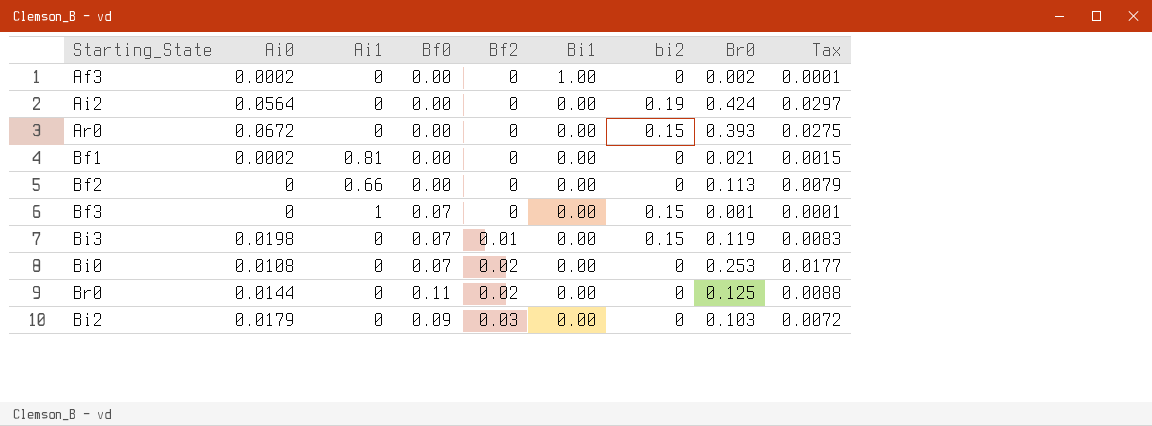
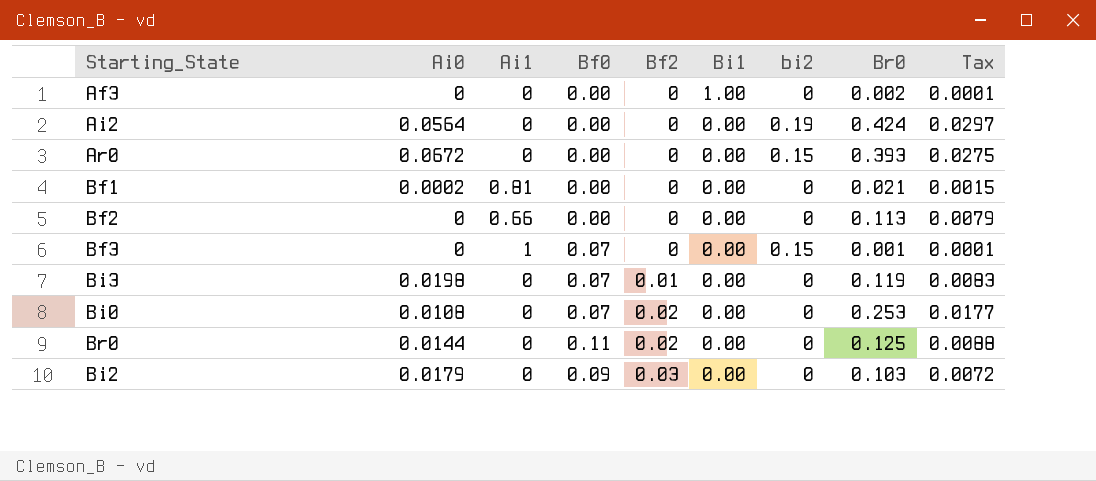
Af3 | Ai0: 0.0002 -> 0
Bi3 | bi2: 0.15 -> 0

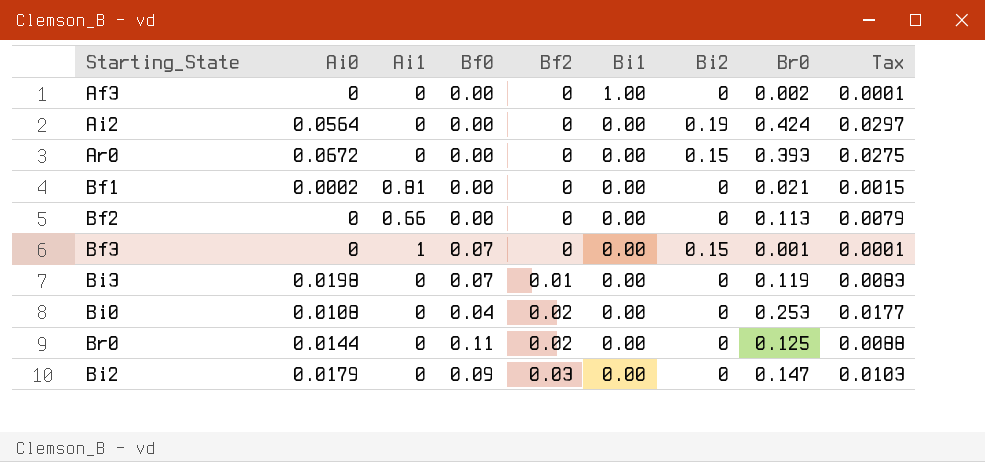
column name: bi2 -> Bi2
Bi0 | Bf0: 0.07 -> 0.04
Bi2 | Br0: 0.103 -> 0.147
Bi2 | Tax: 0.0072 -> 0.0103

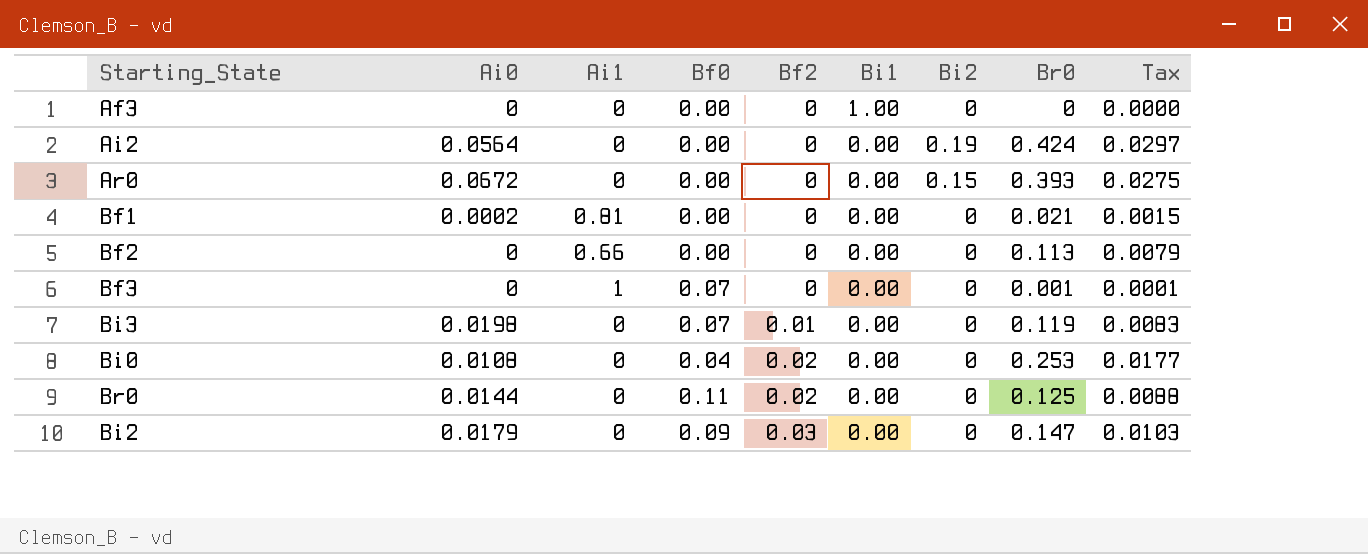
Af3 | Br0: 0.002 -> 0
Af3 | Tax: 0.0001 -> 0.0000
Bf3 | Bi2: 0.15 -> 0

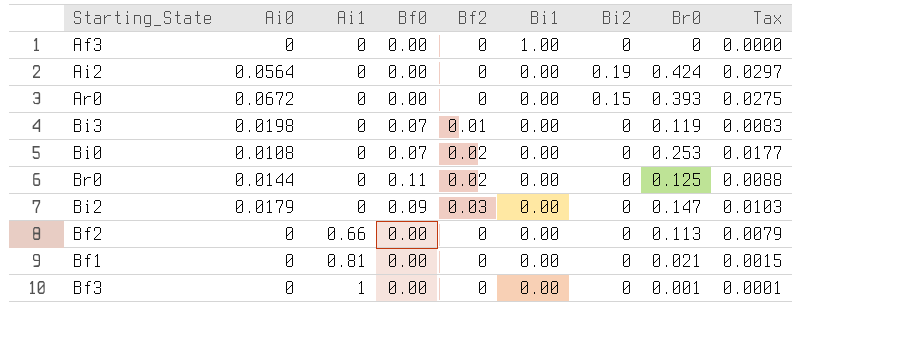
row order: Bf2 ascending -> Ai1 ascending
Bi0 | Bf0: 0.04 -> 0.07
Bf1 | Ai0: 0.0002 -> 0
Bf3 | Bf0: 0.07 -> 0.00

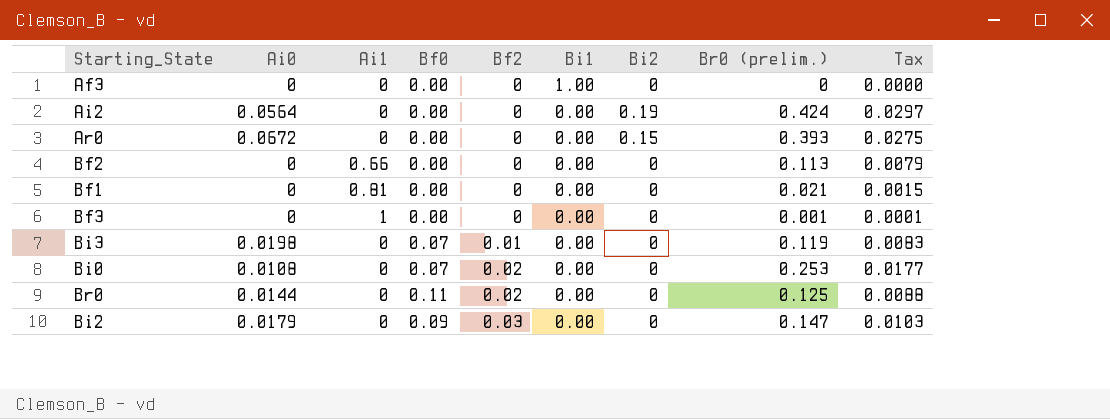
row order: Ai1 ascending -> Bf2 ascending
column name: Br0 -> Br0 (prelim.)

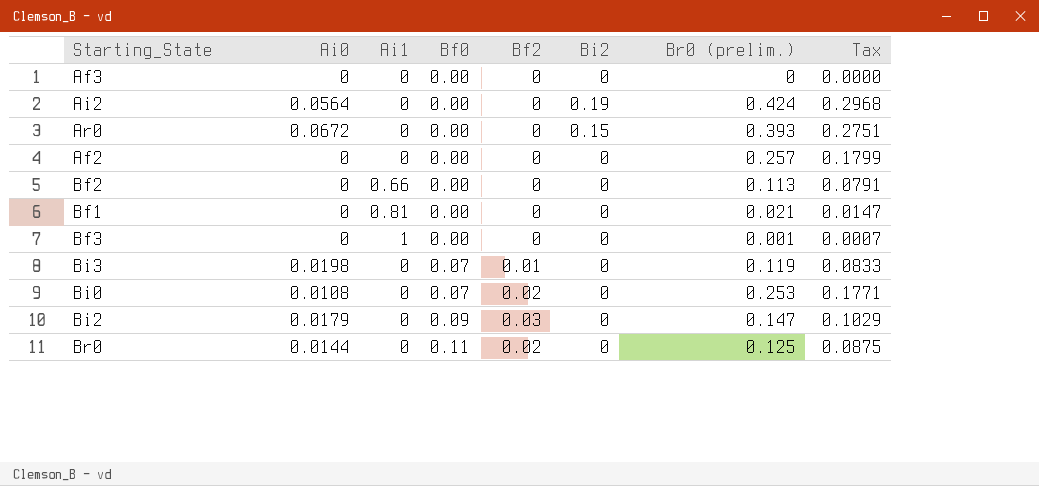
row order: Bf2 ascending -> Bf0 ascending
column Bi1 | position: 6 -> none
column Tax | formula: [Br0 (prelim.)] * 0.07 -> [Br0 (prelim.)] * 0.7
row Af2: none -> 0 | 0 | 0.00 | 0 | 0 | 0.257 | 0.1799

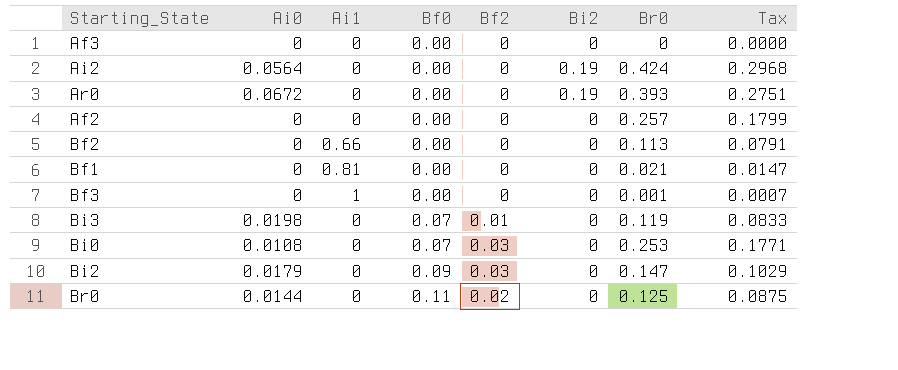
column name: Br0 (prelim.) -> Br0
Ar0 | Bi2: 0.15 -> 0.19
Bi0 | Bf2: 0.02 -> 0.03

